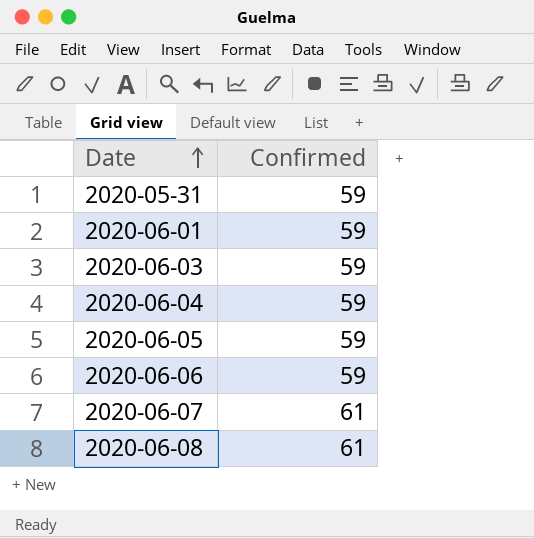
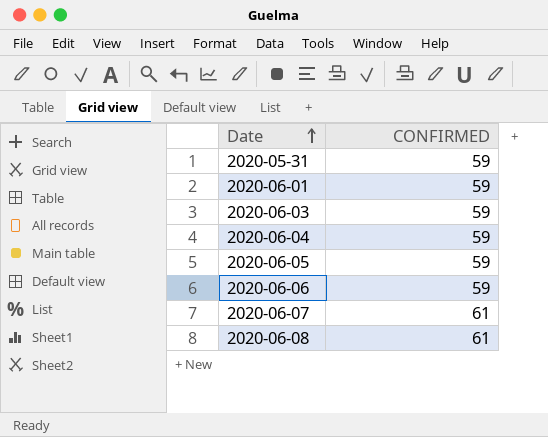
column name: Confirmed -> CONFIRMED

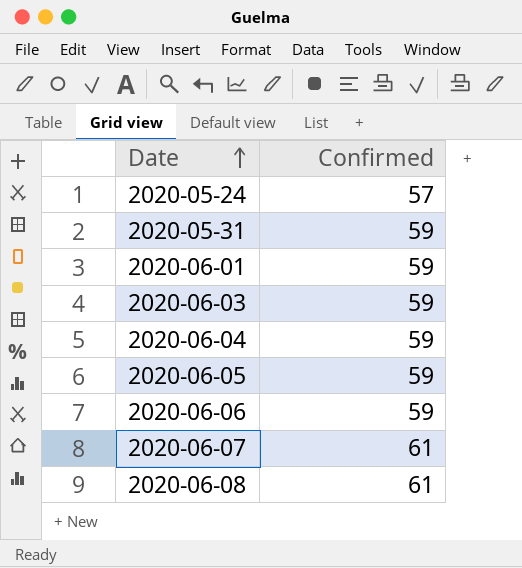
column name: CONFIRMED -> Confirmed
row 2020-05-24: none -> 57

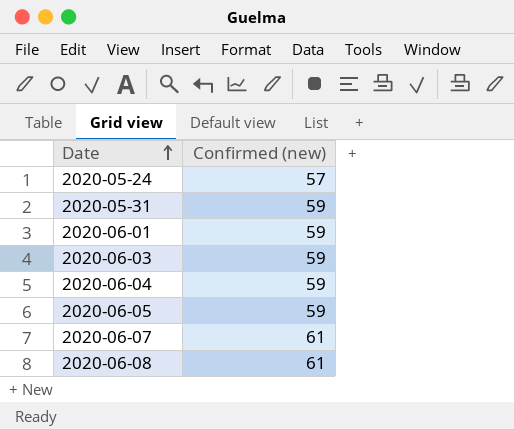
column name: Confirmed -> Confirmed (new)
row 2020-06-06: 59 -> none

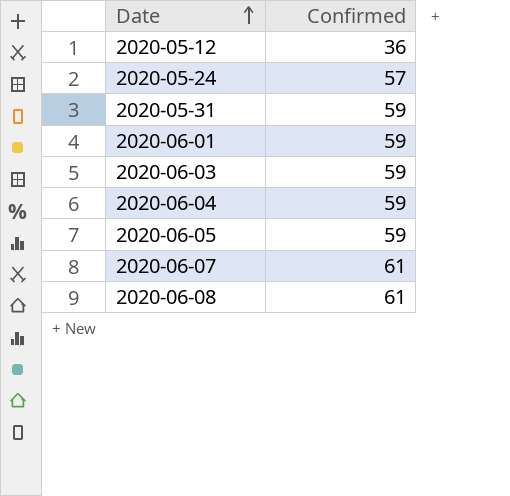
column name: Confirmed (new) -> Confirmed
row 2020-05-12: none -> 36

